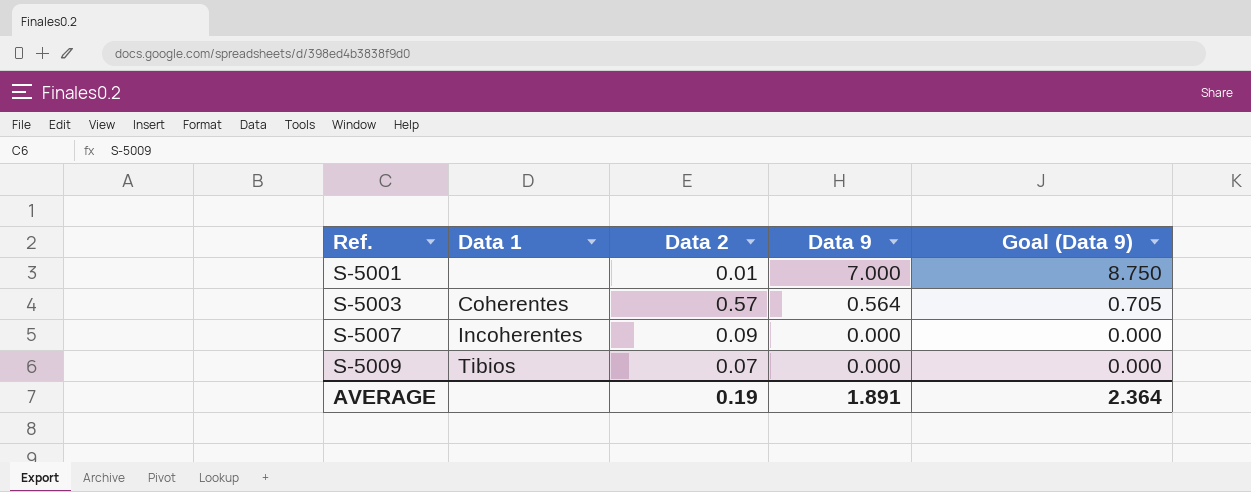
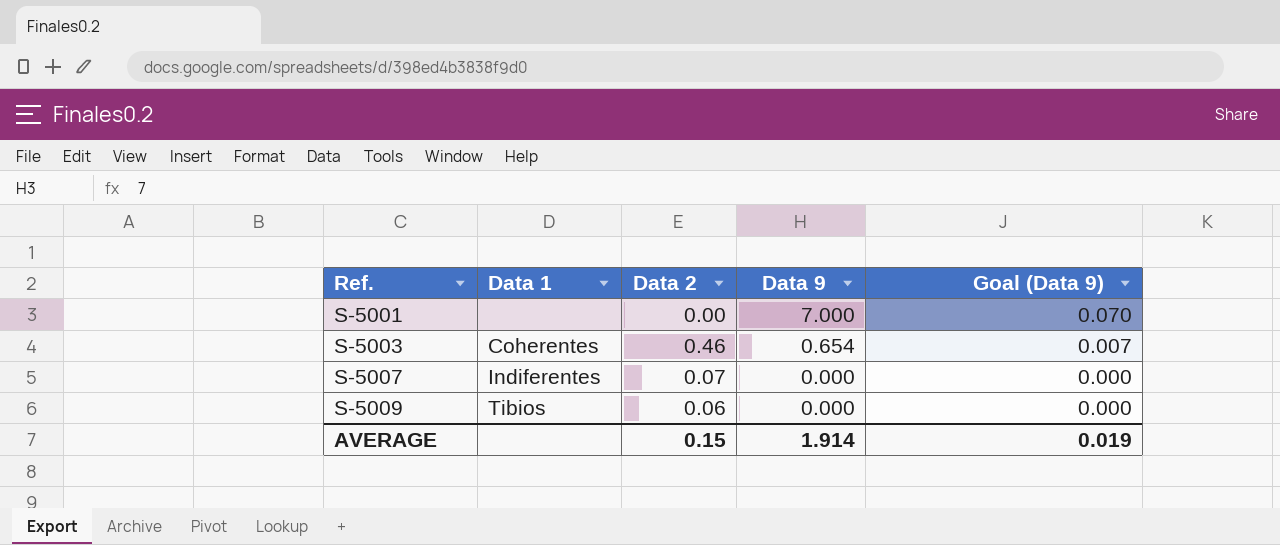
column Goal (Data 9) | formula: [Data 9] * 1.25 -> [Data 9] * 0.01
S-5001 | Data 2: 0.01 -> 0.00
S-5003 | Data 2: 0.57 -> 0.46
S-5003 | Data 9: 0.564 -> 0.654
S-5007 | Data 1: Incoherentes -> Indiferentes
S-5007 | Data 2: 0.09 -> 0.07
S-5009 | Data 2: 0.07 -> 0.06
AVERAGE | Data 2: 0.19 -> 0.15
AVERAGE | Data 9: 1.891 -> 1.914
AVERAGE | Goal (Data 9): 2.364 -> 0.019

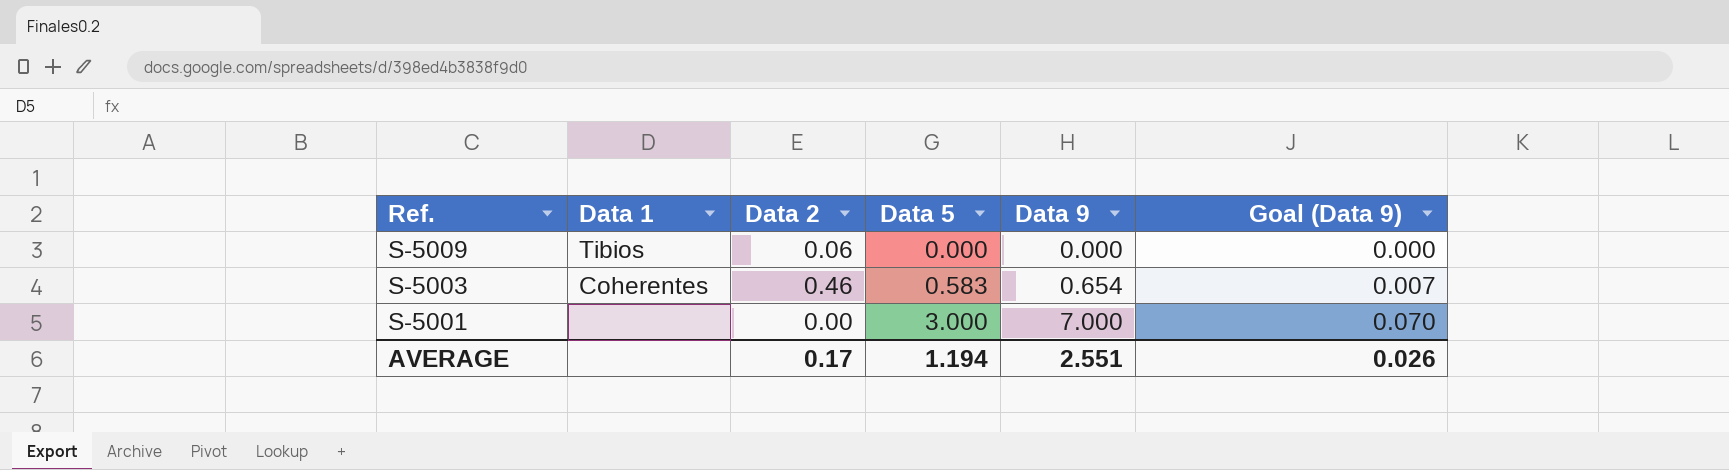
row order: Ref. ascending -> Ref. descending
column Data 5 | position: none -> 4
row S-5007: Indiferentes | 0.07 | 0.000 | 0.000 -> none
AVERAGE | Data 2: 0.15 -> 0.17
AVERAGE | Data 9: 1.914 -> 2.551
AVERAGE | Goal (Data 9): 0.019 -> 0.026

